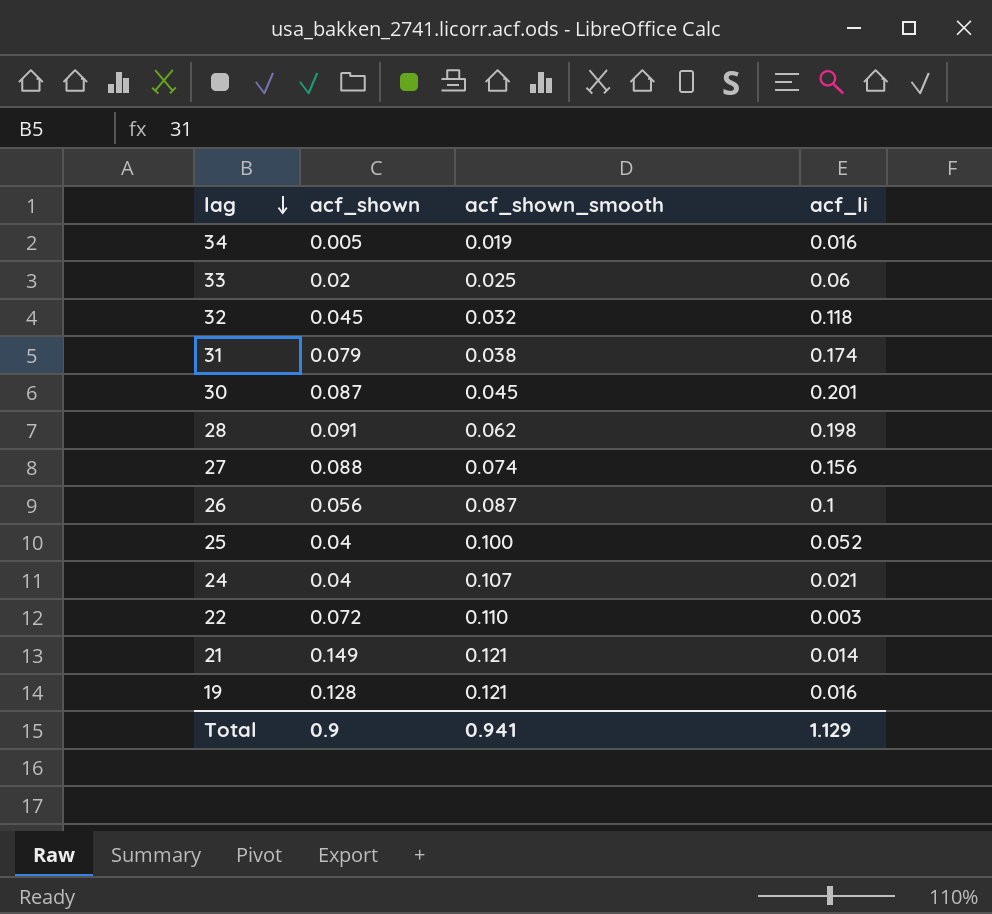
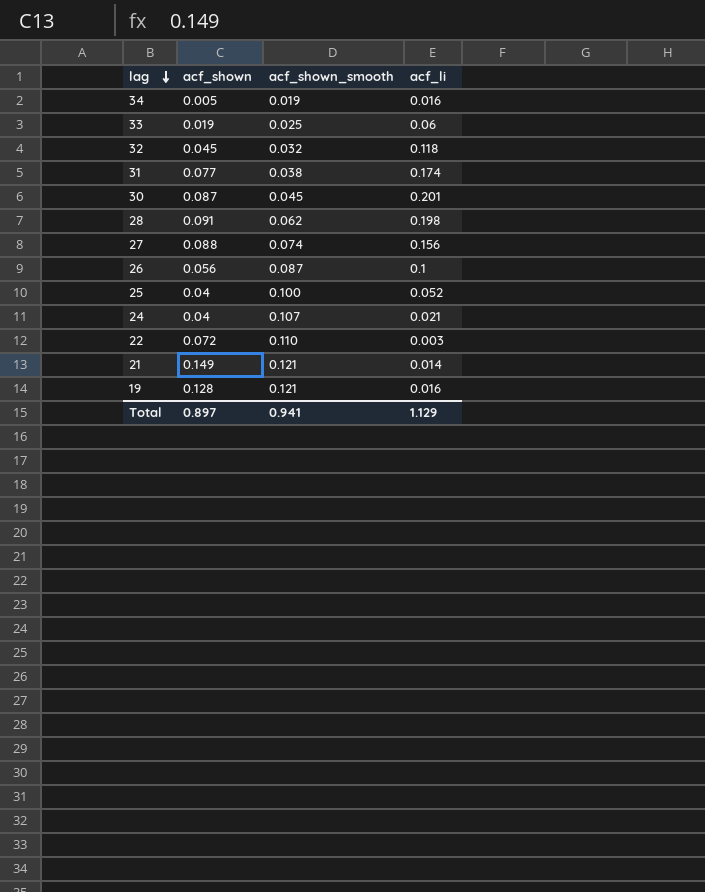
33 | acf_shown: 0.02 -> 0.019
31 | acf_shown: 0.079 -> 0.077
Total | acf_shown: 0.9 -> 0.897

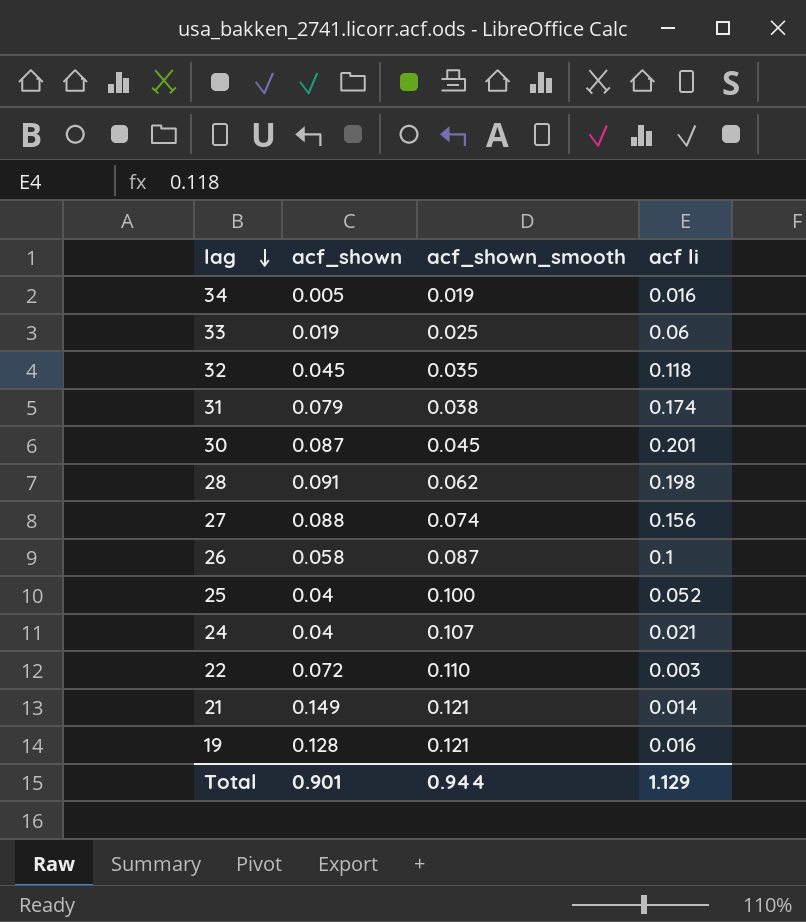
column name: acf_li -> acf li
32 | acf_shown_smooth: 0.032 -> 0.035
31 | acf_shown: 0.077 -> 0.079
26 | acf_shown: 0.056 -> 0.058
Total | acf_shown: 0.897 -> 0.901
Total | acf_shown_smooth: 0.941 -> 0.944

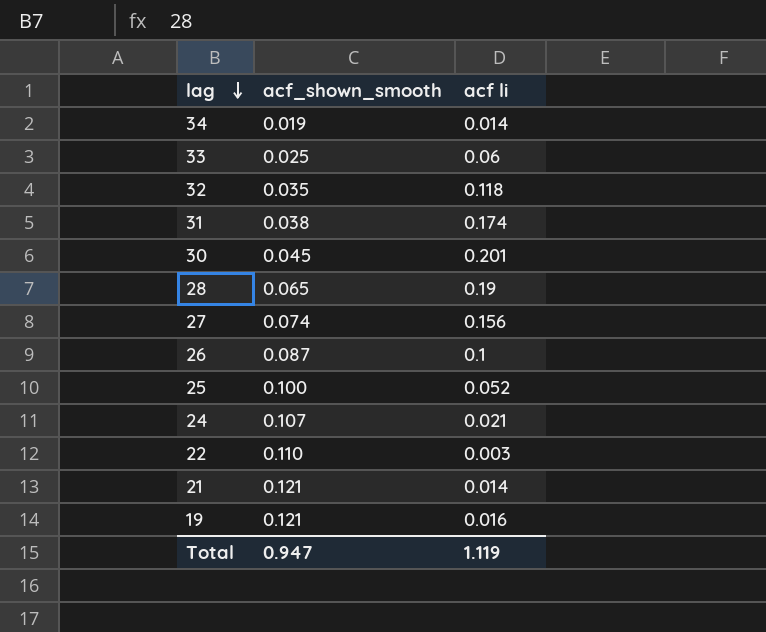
column acf_shown | position: 2 -> none
34 | acf li: 0.016 -> 0.014
28 | acf_shown_smooth: 0.062 -> 0.065
28 | acf li: 0.198 -> 0.19
Total | acf_shown_smooth: 0.944 -> 0.947
Total | acf li: 1.129 -> 1.119

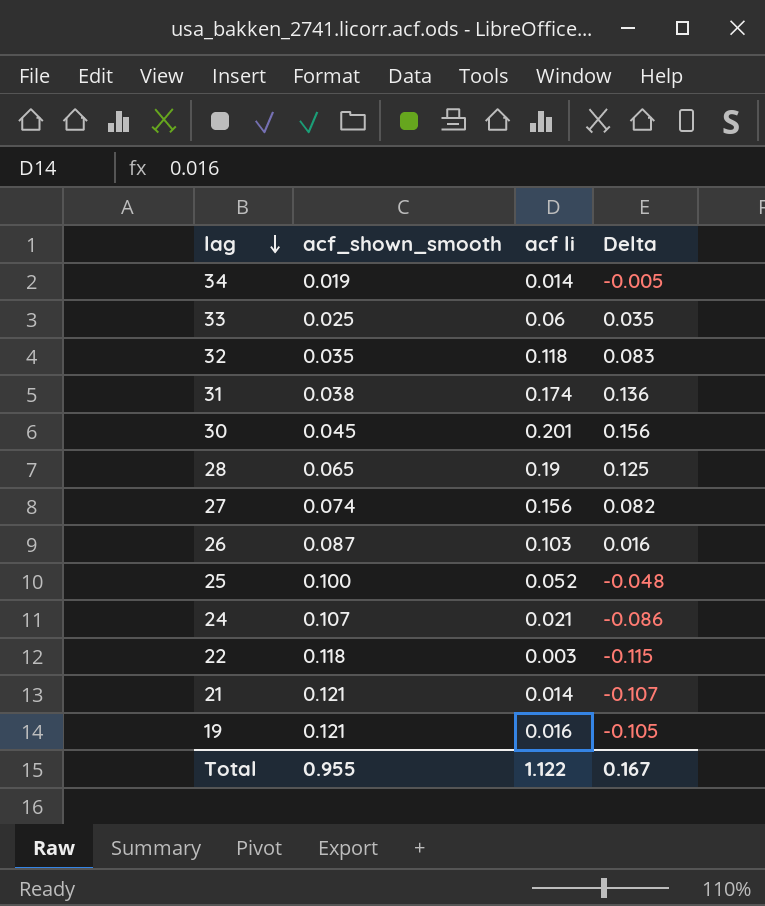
column Delta | formula: none -> [acf li] - [acf_shown_smooth]
26 | acf li: 0.1 -> 0.103
22 | acf_shown_smooth: 0.110 -> 0.118
Total | acf_shown_smooth: 0.947 -> 0.955
Total | acf li: 1.119 -> 1.122

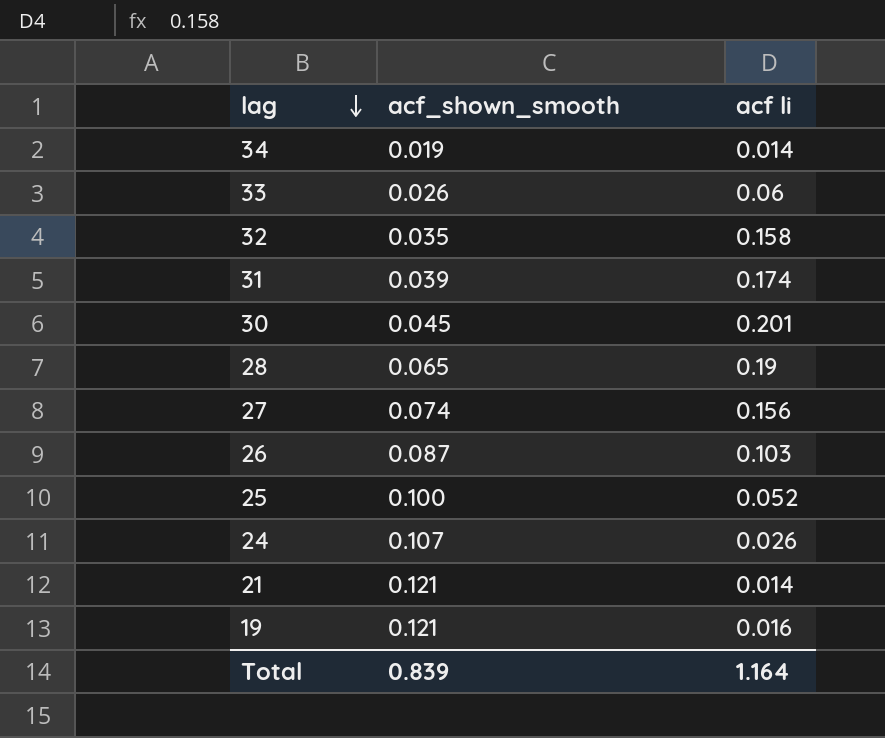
column Delta | formula: [acf li] - [acf_shown_smooth] -> none
row 22: 0.118 | 0.003 | -0.115 -> none
33 | acf_shown_smooth: 0.025 -> 0.026
32 | acf li: 0.118 -> 0.158
31 | acf_shown_smooth: 0.038 -> 0.039
24 | acf li: 0.021 -> 0.026
Total | acf_shown_smooth: 0.955 -> 0.839
Total | acf li: 1.122 -> 1.164

